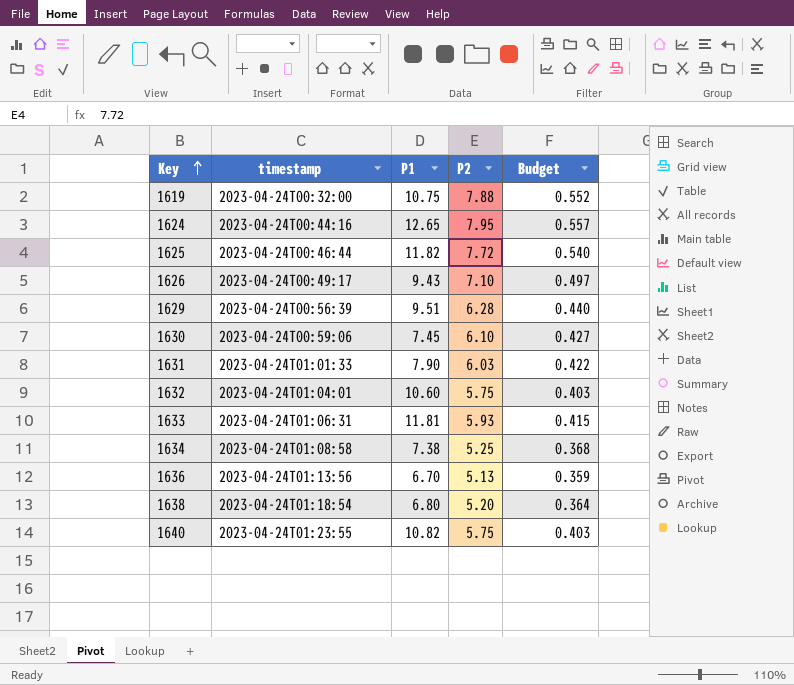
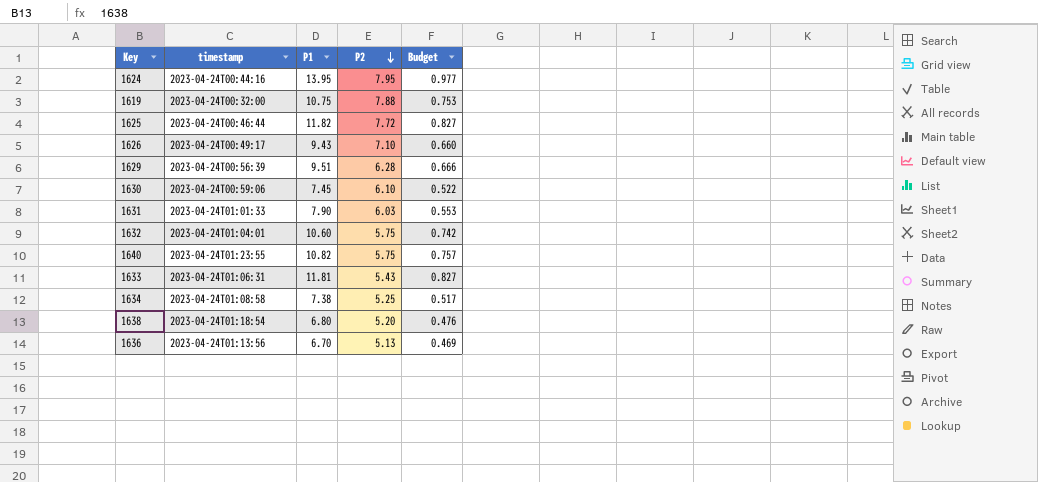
row order: Key ascending -> P2 descending
column Budget | formula: [P2] * 0.07 -> [P1] * 0.07
1624 | P1: 12.65 -> 13.95
1633 | P2: 5.93 -> 5.43

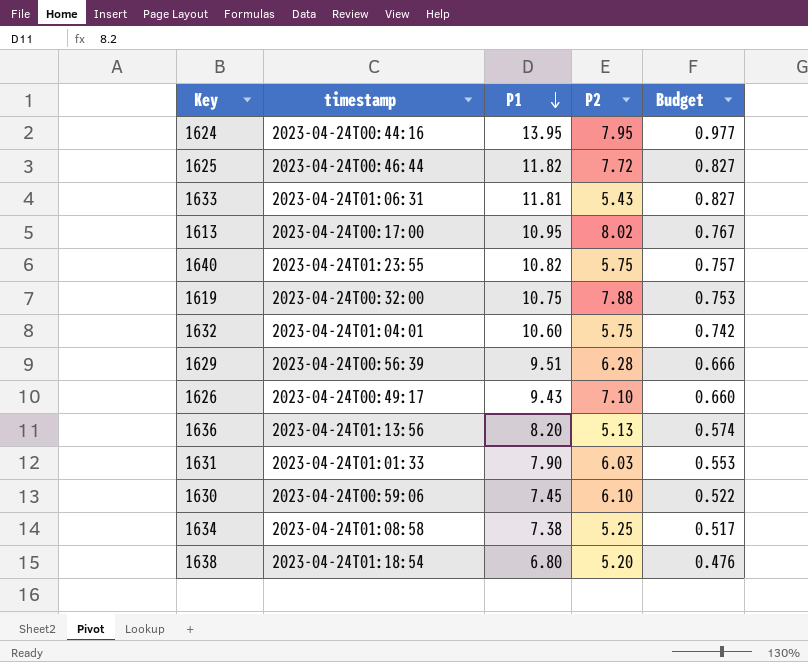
row order: P2 descending -> P1 descending
row 1613: none -> 2023-04-24T00:17:00 | 10.95 | 8.02 | 0.767
1636 | P1: 6.70 -> 8.20
1636 | Budget: 0.469 -> 0.574

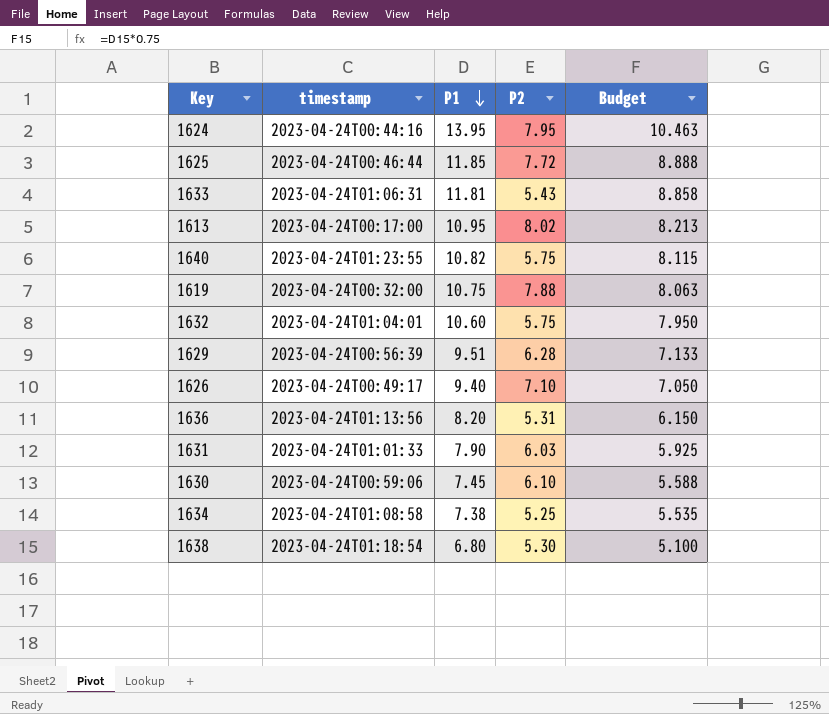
column Budget | formula: [P1] * 0.07 -> [P1] * 0.75
1625 | P1: 11.82 -> 11.85
1626 | P1: 9.43 -> 9.40
1636 | P2: 5.13 -> 5.31
1638 | P2: 5.20 -> 5.30

